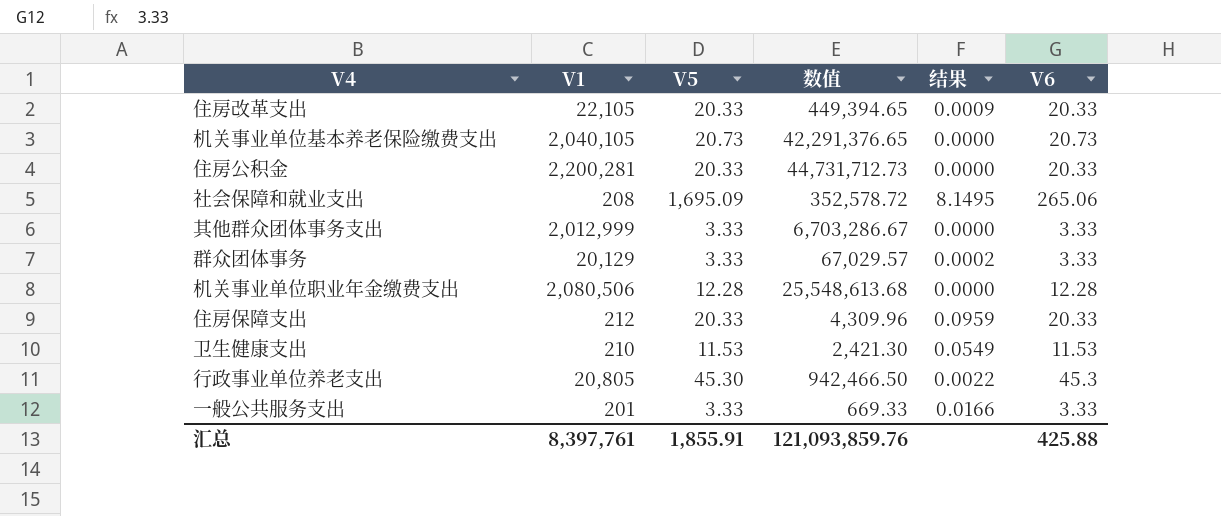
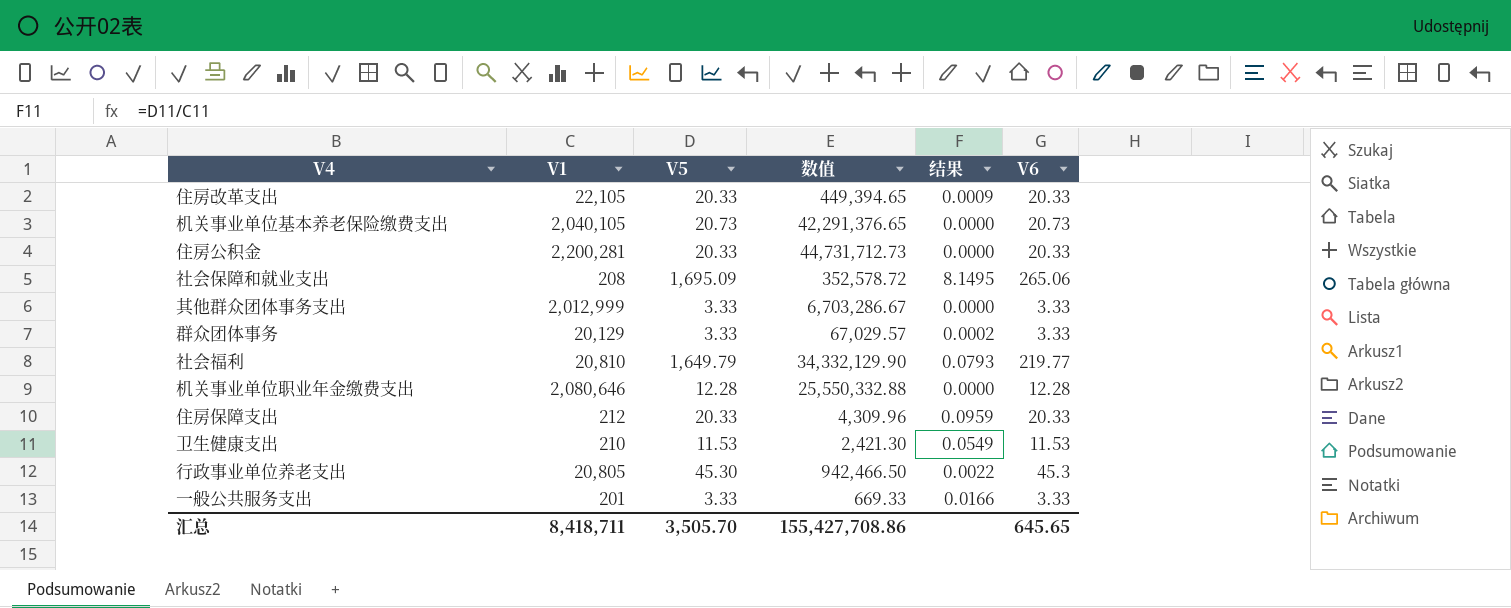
row 社会福利: none -> 20,810 | 1,649.79 | 34,332,129.90 | 0.0793 | 219.77
机关事业单位职业年金缴费支出 | V1: 2,080,506 -> 2,080,646
机关事业单位职业年金缴费支出 | 数值: 25,548,613.68 -> 25,550,332.88
汇总 | V1: 8,397,761 -> 8,418,711
汇总 | V5: 1,855.91 -> 3,505.70
汇总 | 数值: 121,093,859.76 -> 155,427,708.86
汇总 | V6: 425.88 -> 645.65

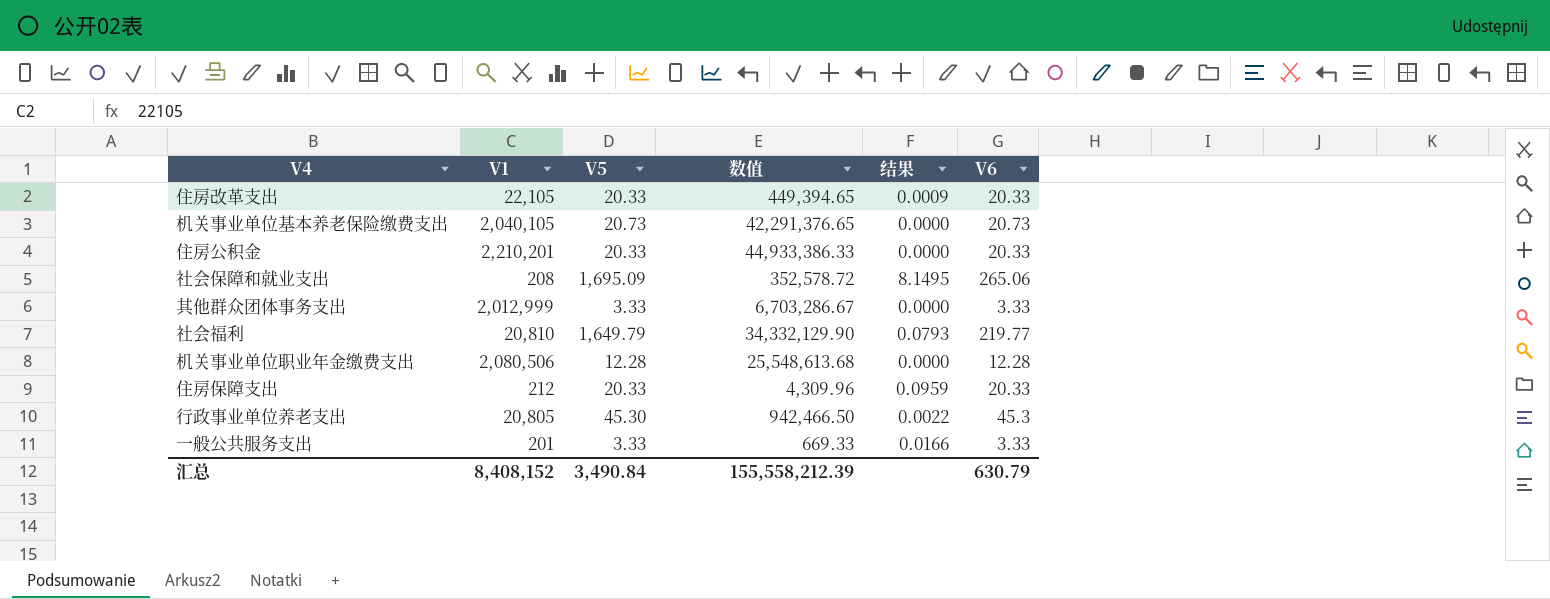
row 群众团体事务: 20,129 | 3.33 | 67,029.57 | 0.0002 | 3.33 -> none
row 卫生健康支出: 210 | 11.53 | 2,421.30 | 0.0549 | 11.53 -> none
住房公积金 | V1: 2,200,281 -> 2,210,201
住房公积金 | 数值: 44,731,712.73 -> 44,933,386.33
机关事业单位职业年金缴费支出 | V1: 2,080,646 -> 2,080,506
机关事业单位职业年金缴费支出 | 数值: 25,550,332.88 -> 25,548,613.68
汇总 | V1: 8,418,711 -> 8,408,152
汇总 | V5: 3,505.70 -> 3,490.84
汇总 | 数值: 155,427,708.86 -> 155,558,212.39
汇总 | V6: 645.65 -> 630.79

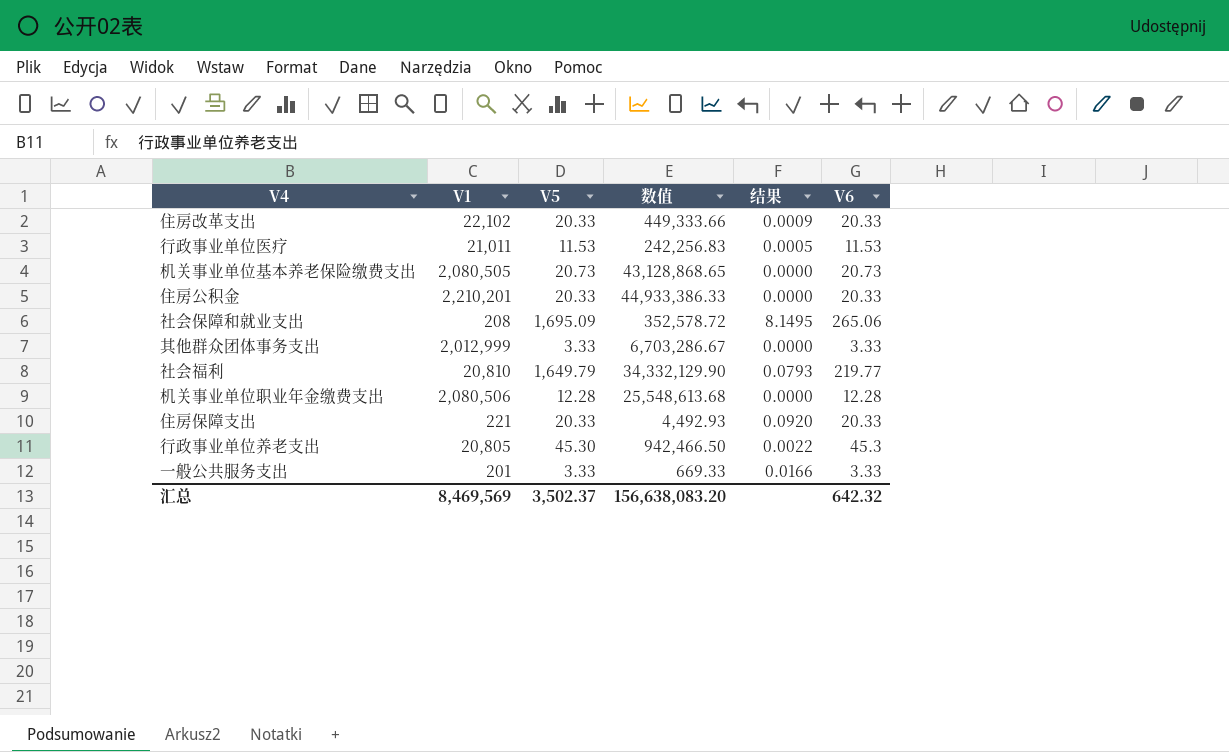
住房改革支出 | V1: 22,105 -> 22,102
住房改革支出 | 数值: 449,394.65 -> 449,333.66
row 行政事业单位医疗: none -> 21,011 | 11.53 | 242,256.83 | 0.0005 | 11.53
机关事业单位基本养老保险缴费支出 | V1: 2,040,105 -> 2,080,505
机关事业单位基本养老保险缴费支出 | 数值: 42,291,376.65 -> 43,128,868.65
住房保障支出 | V1: 212 -> 221
住房保障支出 | 数值: 4,309.96 -> 4,492.93
住房保障支出 | 结果: 0.0959 -> 0.0920
汇总 | V1: 8,408,152 -> 8,469,569
汇总 | V5: 3,490.84 -> 3,502.37
汇总 | 数值: 155,558,212.39 -> 156,638,083.20
汇总 | V6: 630.79 -> 642.32

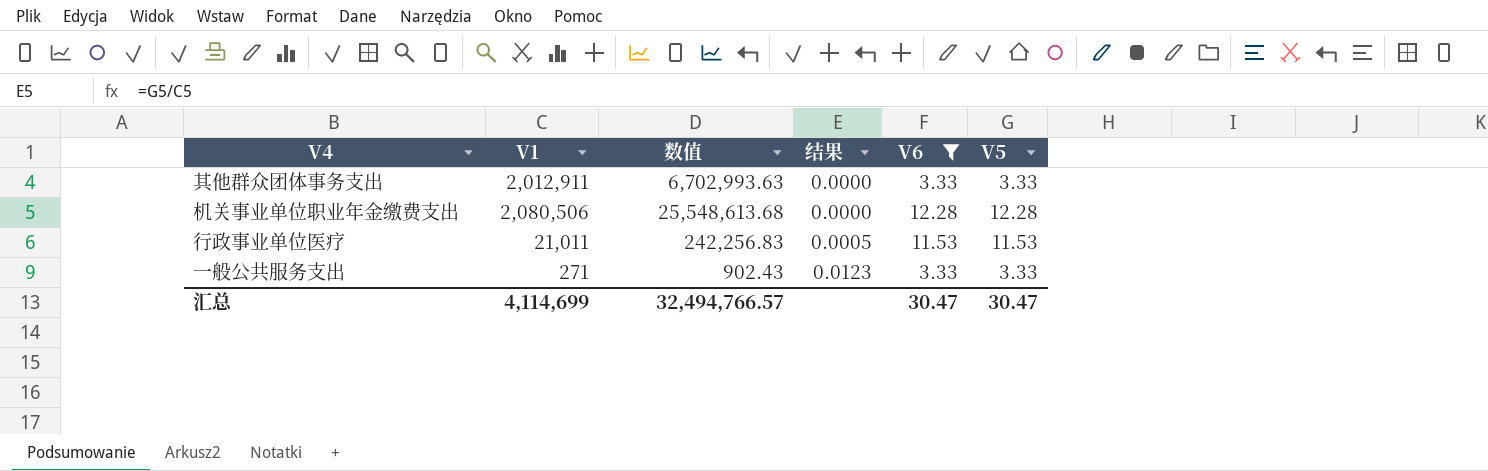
filter: none -> V6 <= 12.28
row order: none -> 结果 ascending
column V5 | position: 3 -> 6
其他群众团体事务支出 | V1: 2,012,999 -> 2,012,911
其他群众团体事务支出 | 数值: 6,703,286.67 -> 6,702,993.63
一般公共服务支出 | V1: 201 -> 271
一般公共服务支出 | 数值: 669.33 -> 902.43
一般公共服务支出 | 结果: 0.0166 -> 0.0123
汇总 | V1: 8,469,569 -> 4,114,699
汇总 | 数值: 156,638,083.20 -> 32,494,766.57
汇总 | V6: 642.32 -> 30.47
汇总 | V5: 3,502.37 -> 30.47

